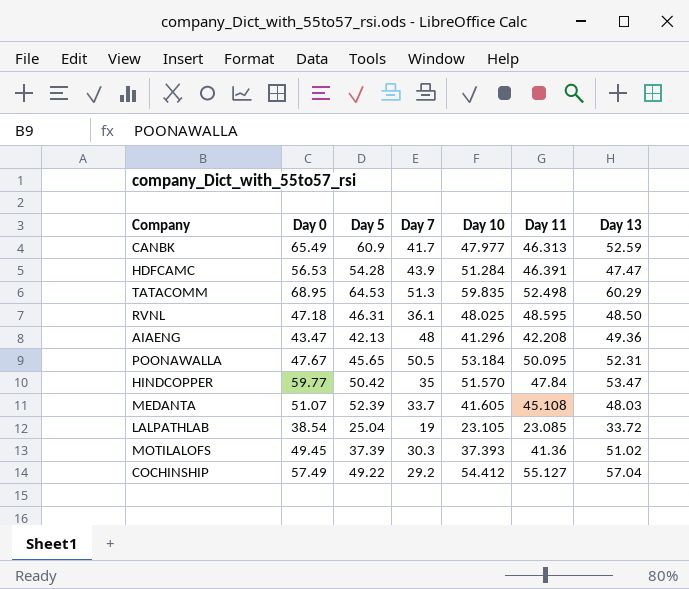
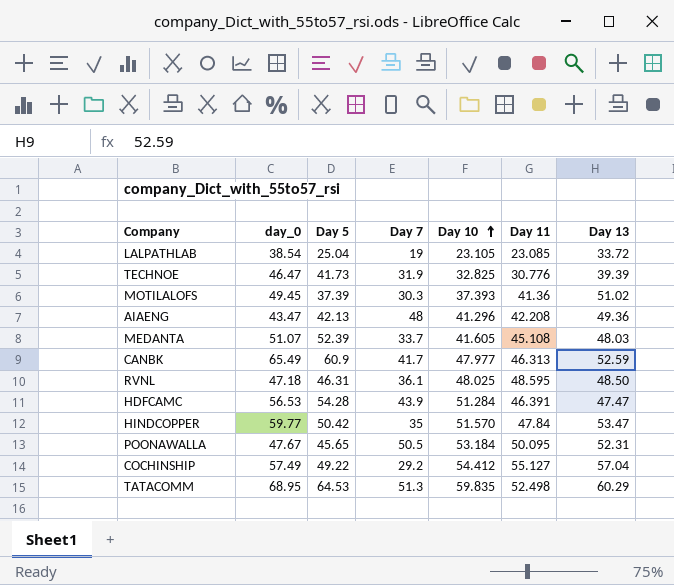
row order: none -> Day 10 ascending
column name: Day 0 -> day_0
row TECHNOE: none -> 46.47 | 41.73 | 31.9 | 32.825 | 30.776 | 39.39

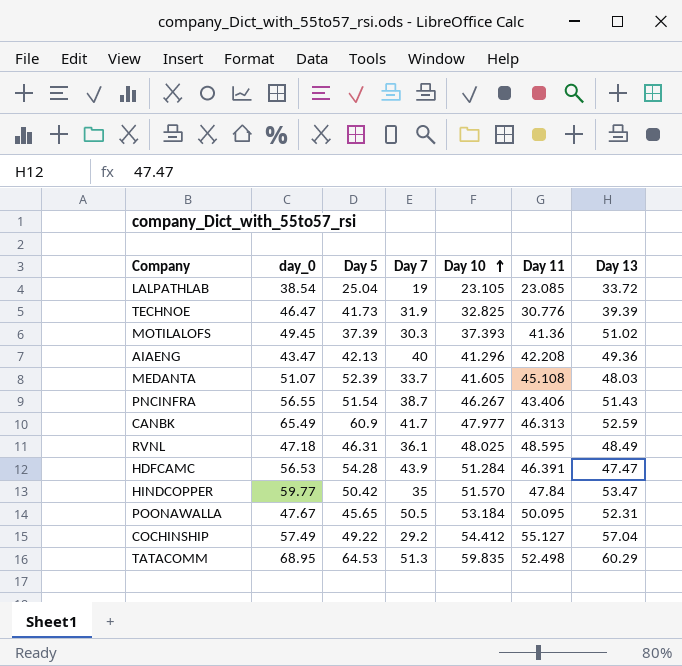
AIAENG | Day 7: 48 -> 40
row PNCINFRA: none -> 56.55 | 51.54 | 38.7 | 46.267 | 43.406 | 51.43
RVNL | Day 13: 48.50 -> 48.49

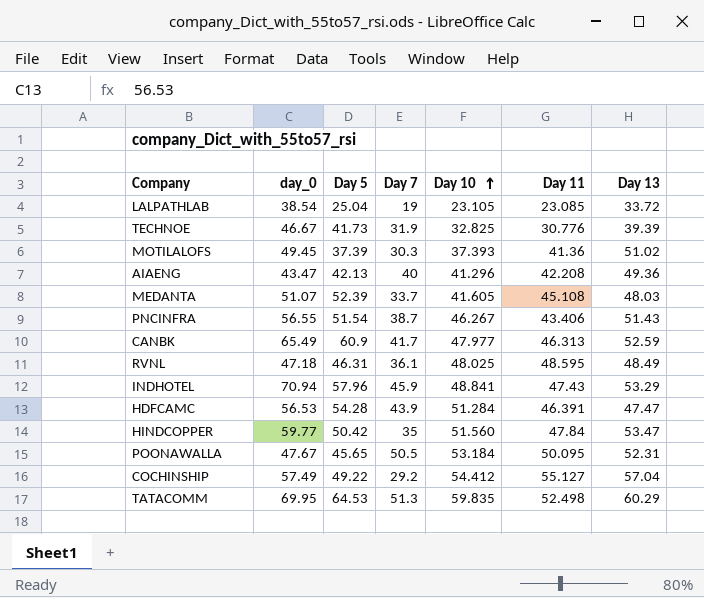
TECHNOE | day_0: 46.47 -> 46.67
row INDHOTEL: none -> 70.94 | 57.96 | 45.9 | 48.841 | 47.43 | 53.29
HINDCOPPER | Day 10: 51.570 -> 51.560
TATACOMM | day_0: 68.95 -> 69.95

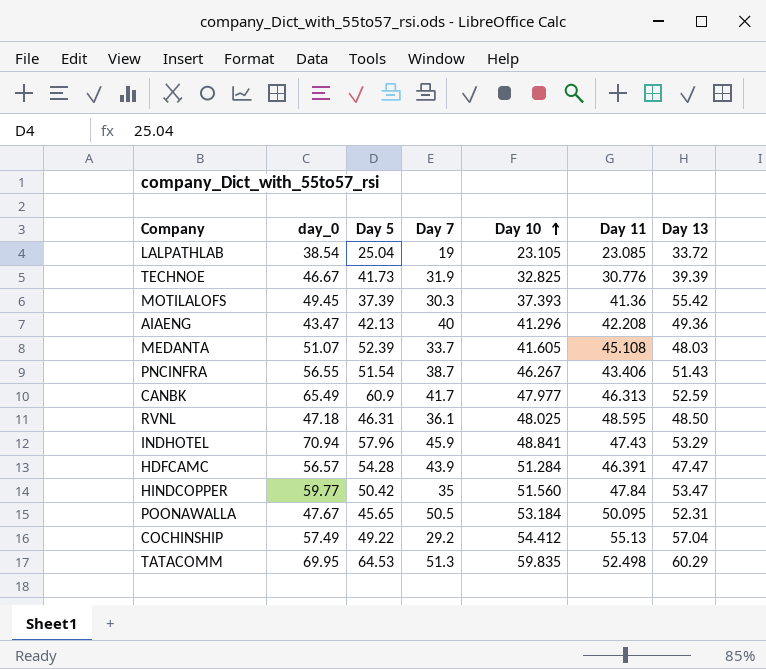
MOTILALOFS | Day 13: 51.02 -> 55.42
RVNL | Day 13: 48.49 -> 48.50
HDFCAMC | day_0: 56.53 -> 56.57
COCHINSHIP | Day 11: 55.127 -> 55.13

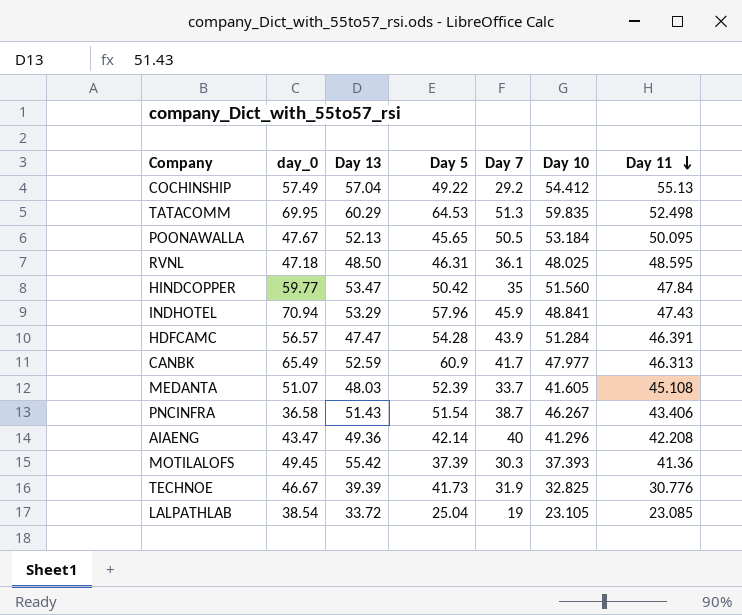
row order: Day 10 ascending -> Day 11 descending
column Day 13 | position: 7 -> 3
POONAWALLA | Day 13: 52.31 -> 52.13
PNCINFRA | day_0: 56.55 -> 36.58
AIAENG | Day 5: 42.13 -> 42.14

